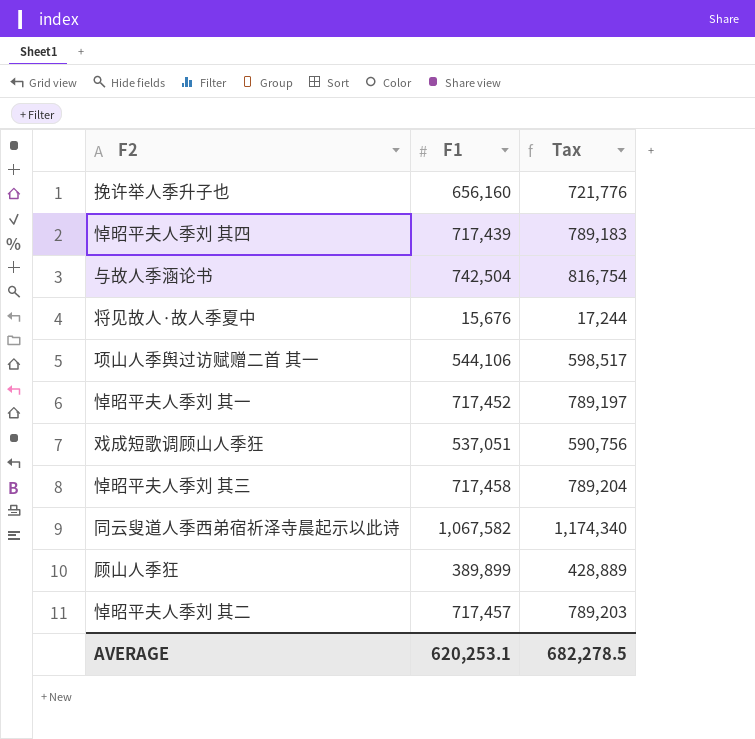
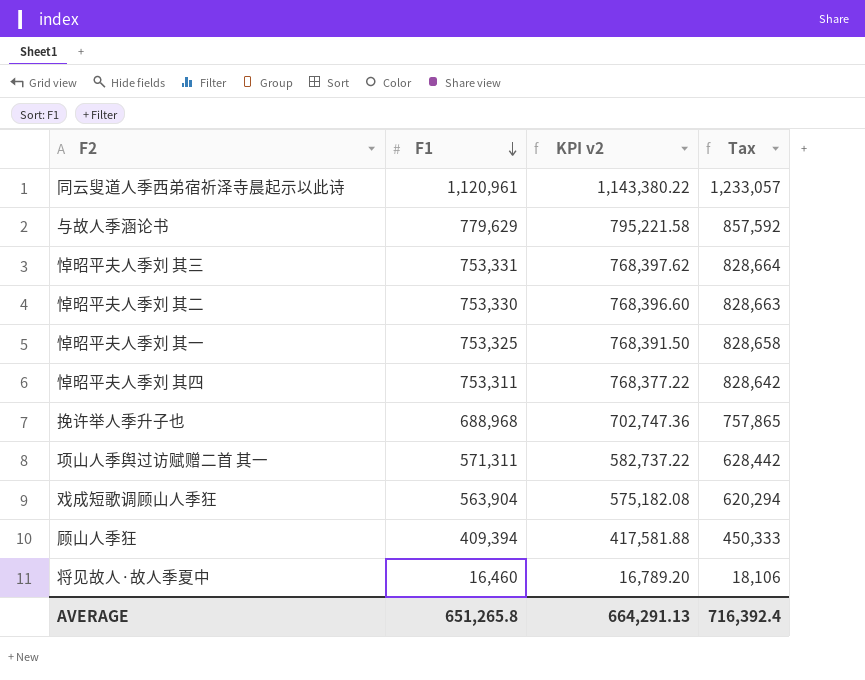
row order: none -> F1 descending
column KPI v2 | formula: none -> [F1] * 1.02
同云叟道人季西弟宿祈泽寺晨起示以此诗 | F1: 1,067,582 -> 1,120,961
同云叟道人季西弟宿祈泽寺晨起示以此诗 | Tax: 1,174,340 -> 1,233,057
与故人季涵论书 | F1: 742,504 -> 779,629
与故人季涵论书 | Tax: 816,754 -> 857,592
悼昭平夫人季刘 其三 | F1: 717,458 -> 753,331
悼昭平夫人季刘 其三 | Tax: 789,204 -> 828,664
悼昭平夫人季刘 其二 | F1: 717,457 -> 753,330
悼昭平夫人季刘 其二 | Tax: 789,203 -> 828,663
悼昭平夫人季刘 其一 | F1: 717,452 -> 753,325
悼昭平夫人季刘 其一 | Tax: 789,197 -> 828,658
悼昭平夫人季刘 其四 | F1: 717,439 -> 753,311
悼昭平夫人季刘 其四 | Tax: 789,183 -> 828,642
挽许举人季升子也 | F1: 656,160 -> 688,968
挽许举人季升子也 | Tax: 721,776 -> 757,865
项山人季舆过访赋赠二首 其一 | F1: 544,106 -> 571,311
项山人季舆过访赋赠二首 其一 | Tax: 598,517 -> 628,442
戏成短歌调顾山人季狂 | F1: 537,051 -> 563,904
戏成短歌调顾山人季狂 | Tax: 590,756 -> 620,294
顾山人季狂 | F1: 389,899 -> 409,394
顾山人季狂 | Tax: 428,889 -> 450,333
将见故人·故人季夏中 | F1: 15,676 -> 16,460
将见故人·故人季夏中 | Tax: 17,244 -> 18,106
AVERAGE | F1: 620,253.1 -> 651,265.8
AVERAGE | Tax: 682,278.5 -> 716,392.4

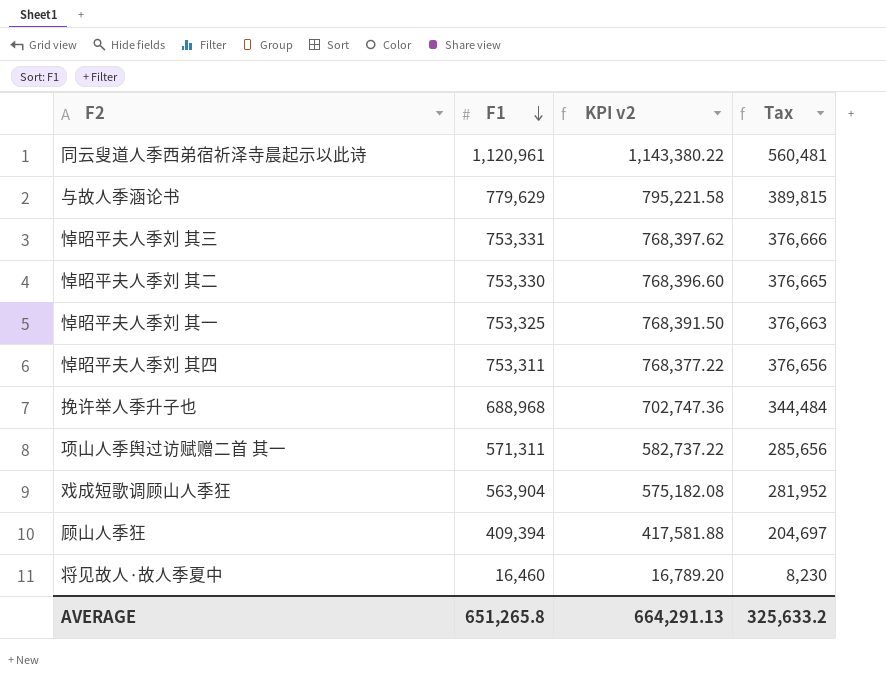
column Tax | formula: [F1] * 1.1 -> [F1] * 0.5
AVERAGE | Tax: 716,392.4 -> 325,633.2

